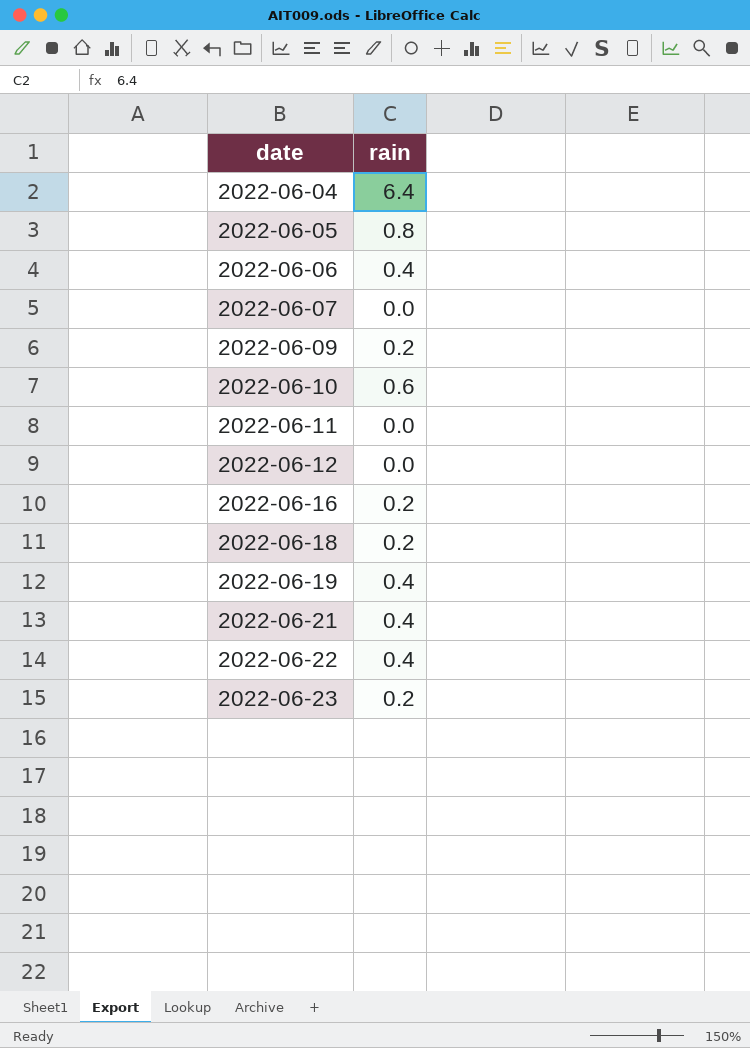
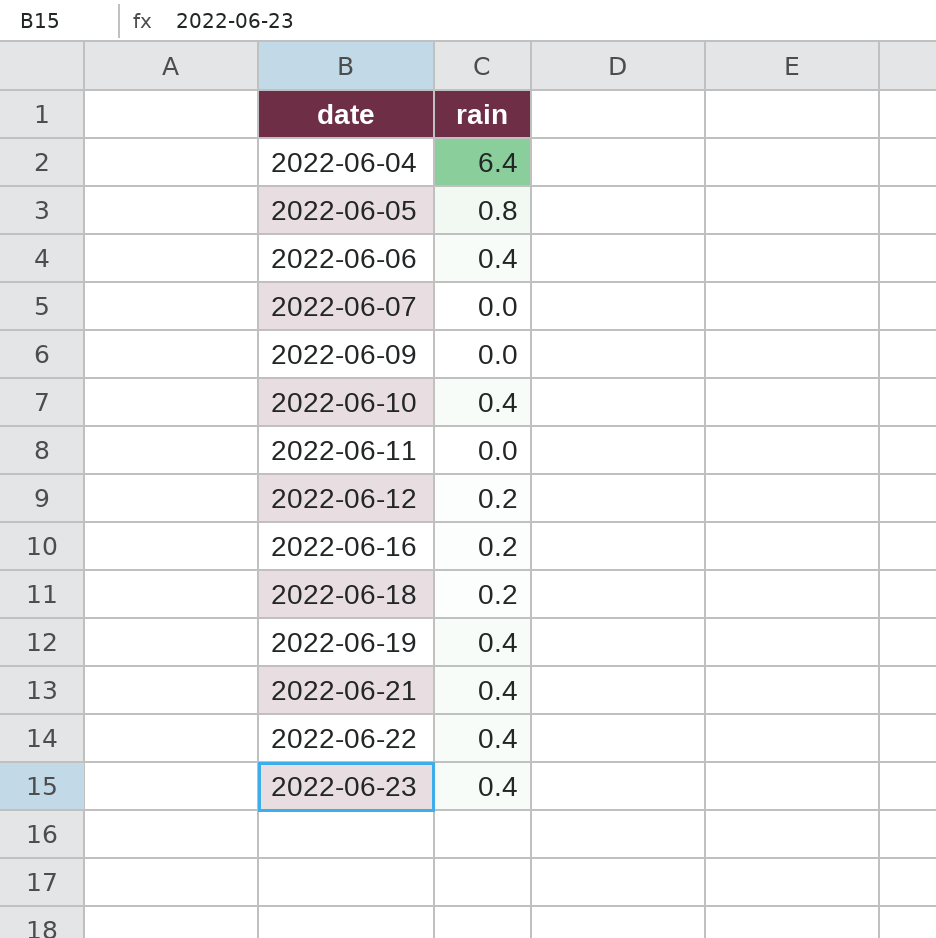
2022-06-09 | rain: 0.2 -> 0.0
2022-06-10 | rain: 0.6 -> 0.4
2022-06-12 | rain: 0.0 -> 0.2
2022-06-23 | rain: 0.2 -> 0.4

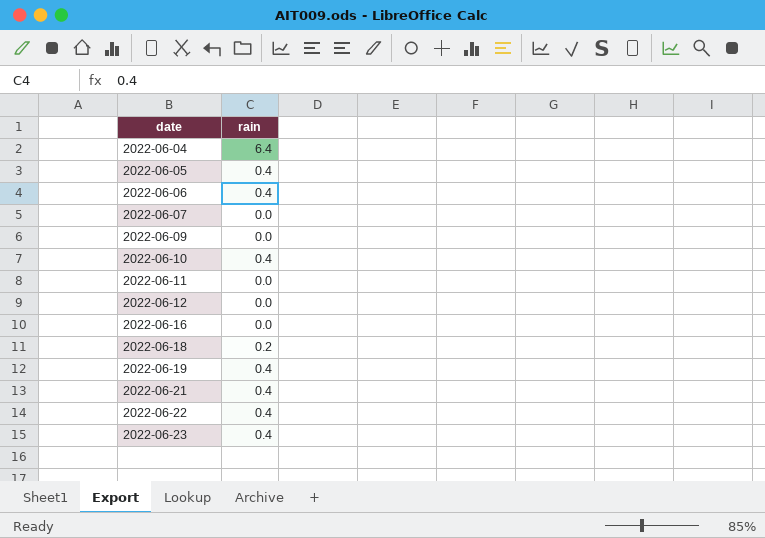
2022-06-05 | rain: 0.8 -> 0.4
2022-06-12 | rain: 0.2 -> 0.0
2022-06-16 | rain: 0.2 -> 0.0

